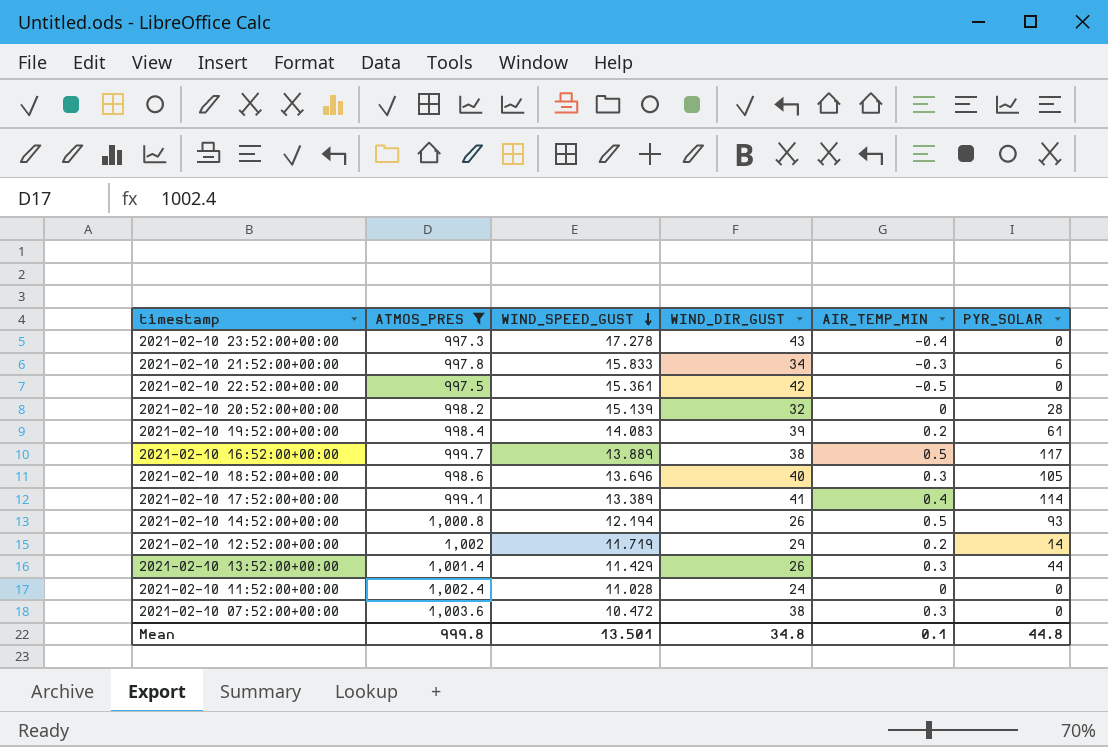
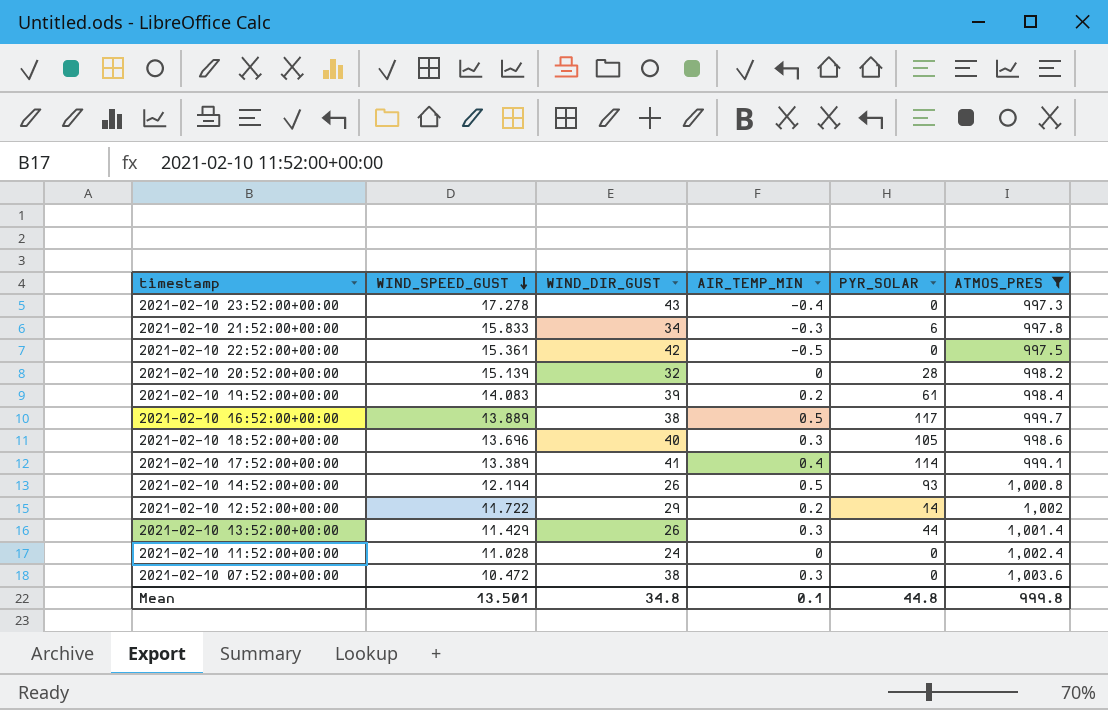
column ATMOS_PRES | position: 2 -> 6
2021-02-10 12:52:00+00:00 | WIND_SPEED_GUST: 11.719 -> 11.722

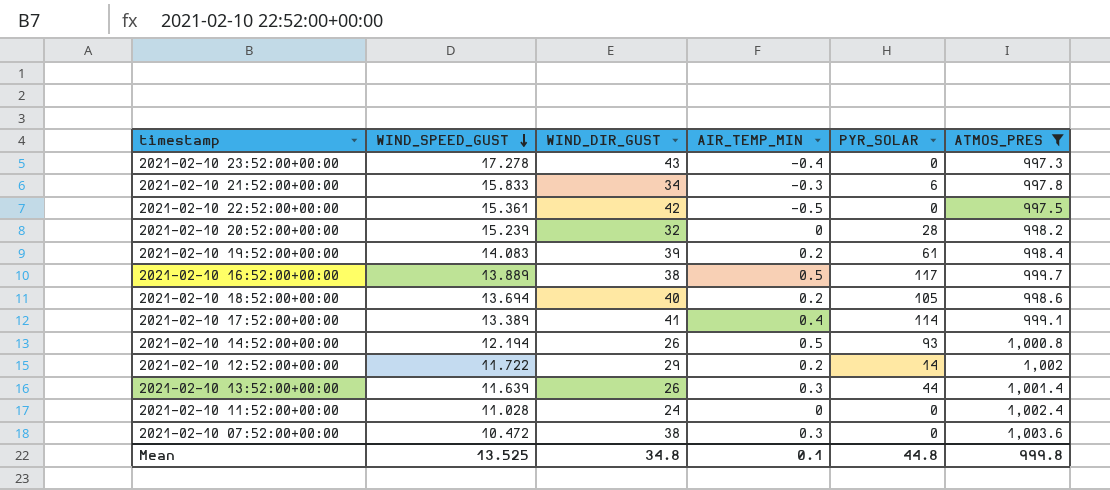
2021-02-10 20:52:00+00:00 | WIND_SPEED_GUST: 15.139 -> 15.239
2021-02-10 18:52:00+00:00 | WIND_SPEED_GUST: 13.696 -> 13.694
2021-02-10 18:52:00+00:00 | AIR_TEMP_MIN: 0.3 -> 0.2
2021-02-10 13:52:00+00:00 | WIND_SPEED_GUST: 11.429 -> 11.639
Mean | WIND_SPEED_GUST: 13.501 -> 13.525

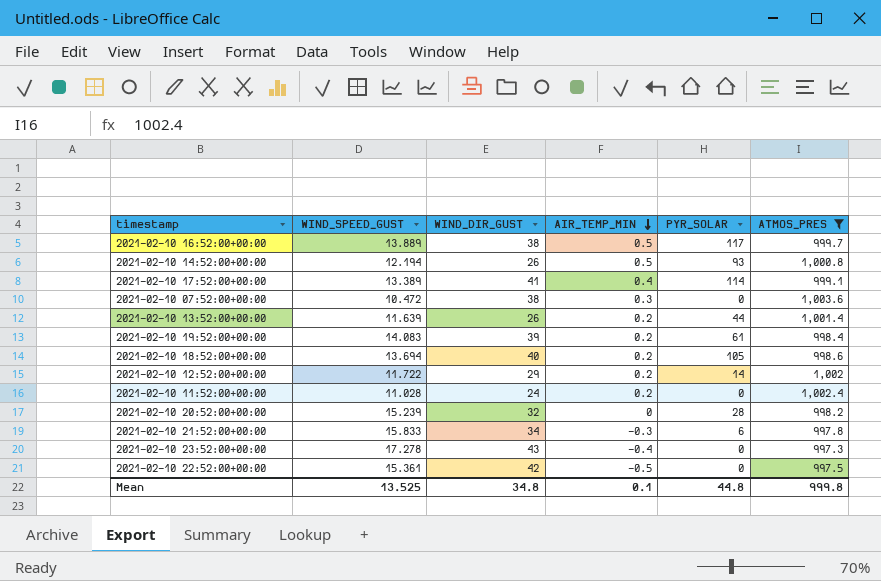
row order: WIND_SPEED_GUST descending -> AIR_TEMP_MIN descending
2021-02-10 13:52:00+00:00 | AIR_TEMP_MIN: 0.3 -> 0.2
2021-02-10 11:52:00+00:00 | AIR_TEMP_MIN: 0 -> 0.2

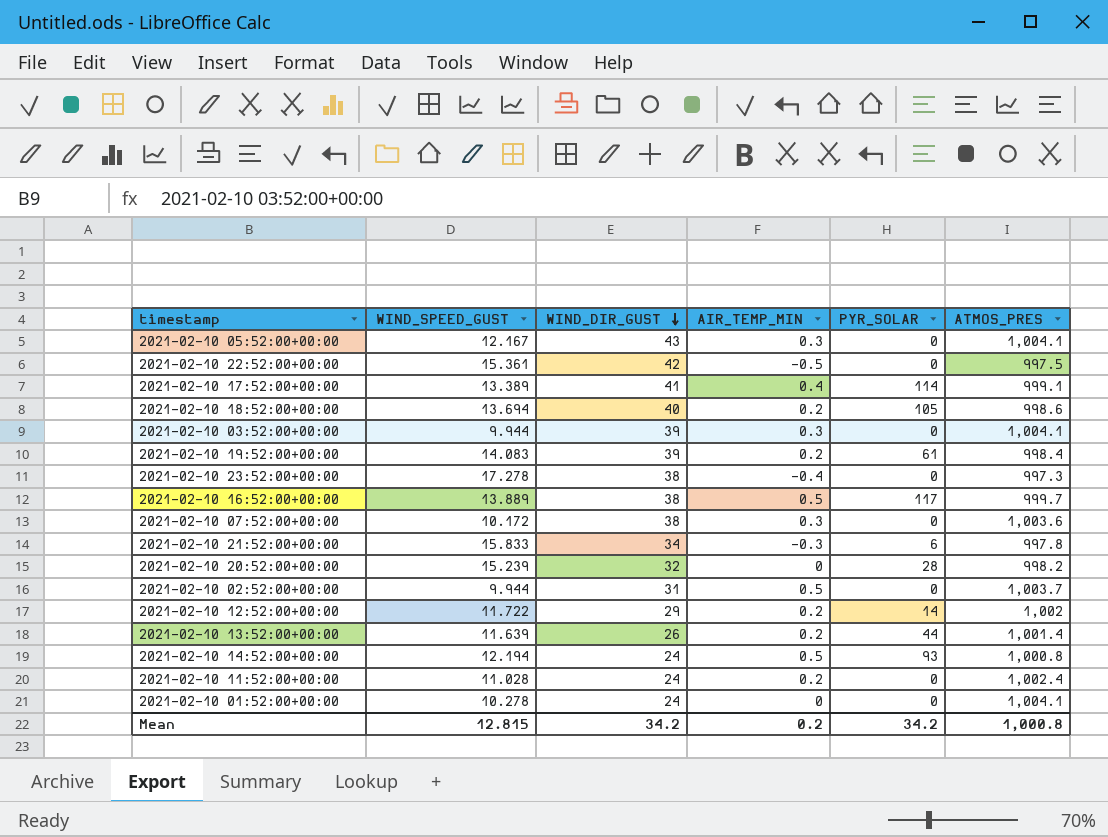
filter: ATMOS_PRES <= 1,003.6 -> none
row order: AIR_TEMP_MIN descending -> WIND_DIR_GUST descending
2021-02-10 23:52:00+00:00 | WIND_DIR_GUST: 43 -> 38
2021-02-10 07:52:00+00:00 | WIND_SPEED_GUST: 10.472 -> 10.172
2021-02-10 14:52:00+00:00 | WIND_DIR_GUST: 26 -> 24
Mean | WIND_SPEED_GUST: 13.525 -> 12.815
Mean | WIND_DIR_GUST: 34.8 -> 34.2
Mean | AIR_TEMP_MIN: 0.1 -> 0.2
Mean | PYR_SOLAR: 44.8 -> 34.2
Mean | ATMOS_PRES: 999.8 -> 1,000.8

